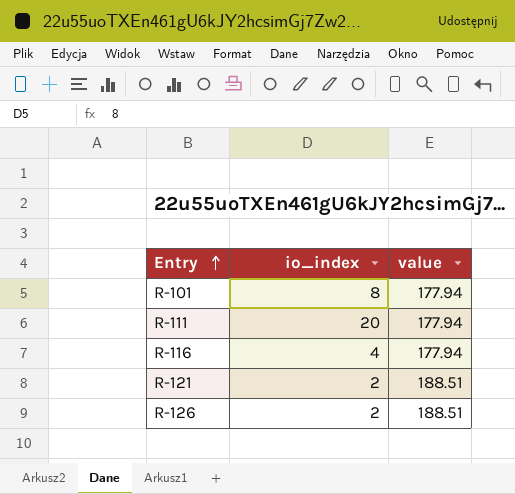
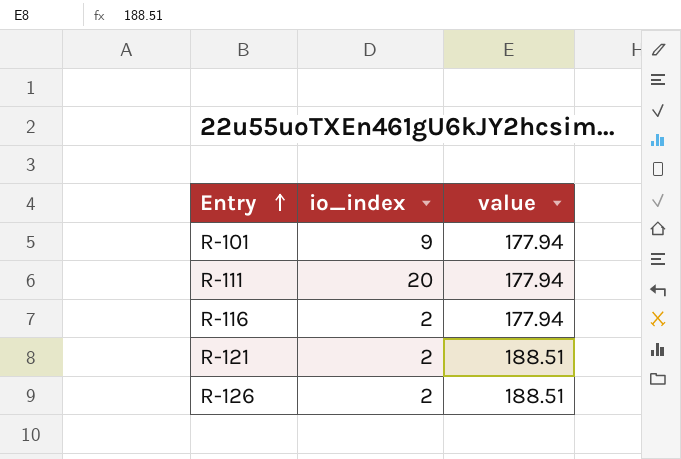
R-101 | io_index: 8 -> 9
R-116 | io_index: 4 -> 2

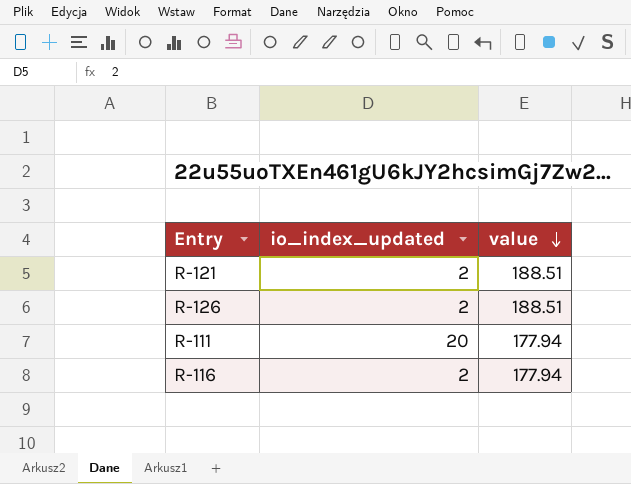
row order: Entry ascending -> value descending
column name: io_index -> io_index_updated
row R-101: 9 | 177.94 -> none

